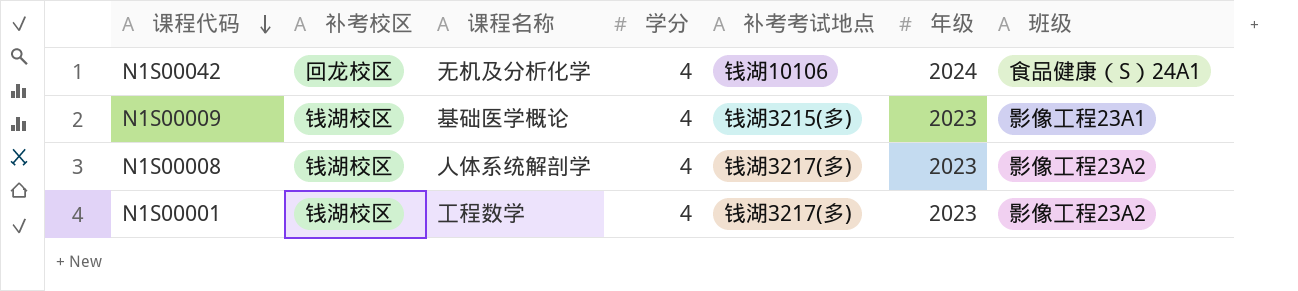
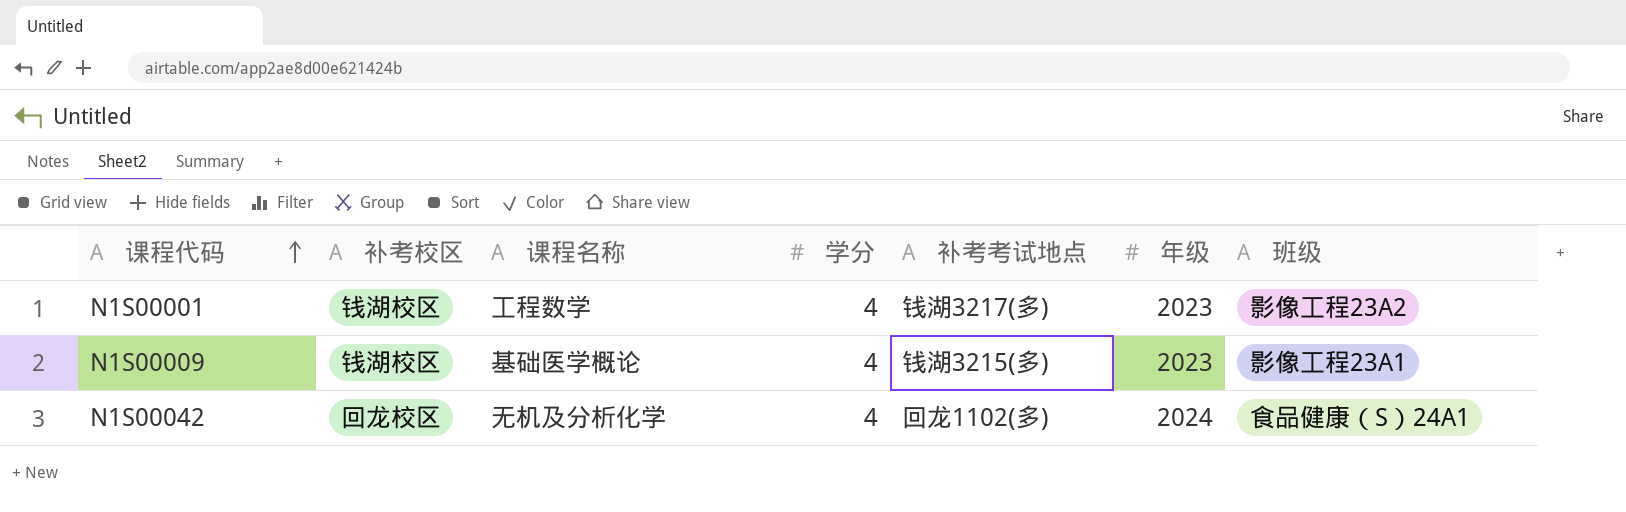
row order: 课程代码 descending -> 课程代码 ascending
row N1S00008: 钱湖校区 | 人体系统解剖学 | 4 | 钱湖3217(多) | 2023 | 影像工程23A2 -> none
N1S00042 | 补考考试地点: 钱湖10106 -> 回龙1102(多)

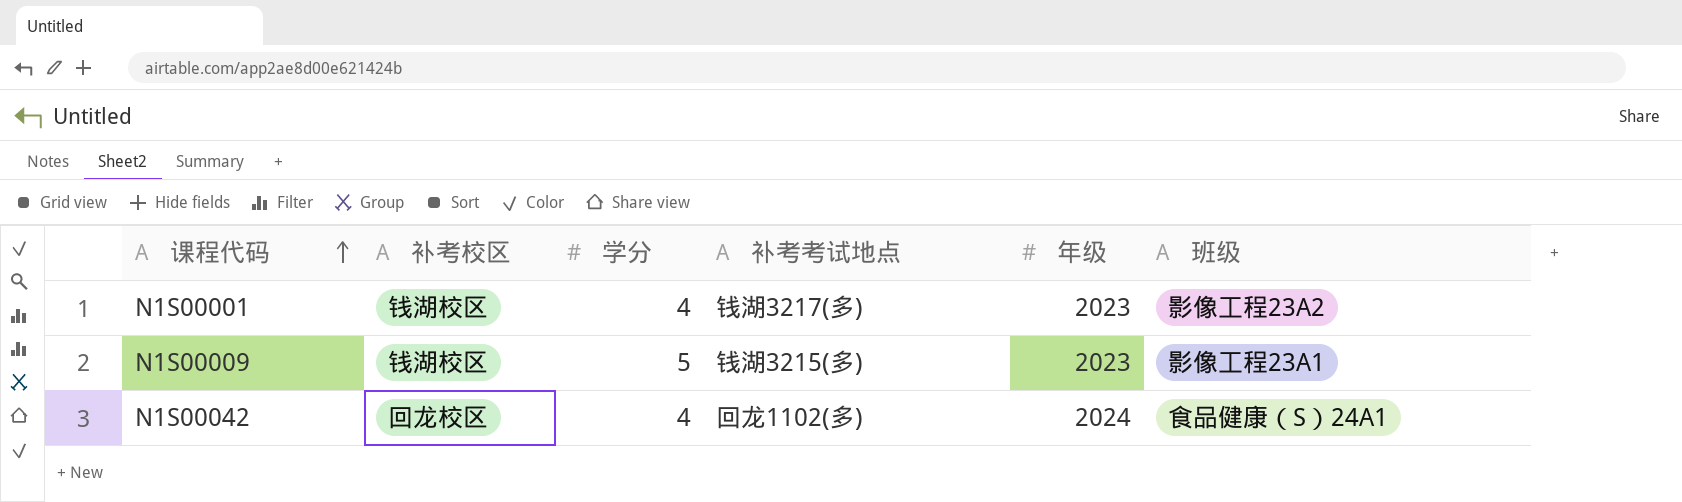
column 课程名称 | position: 3 -> none
N1S00009 | 学分: 4 -> 5

